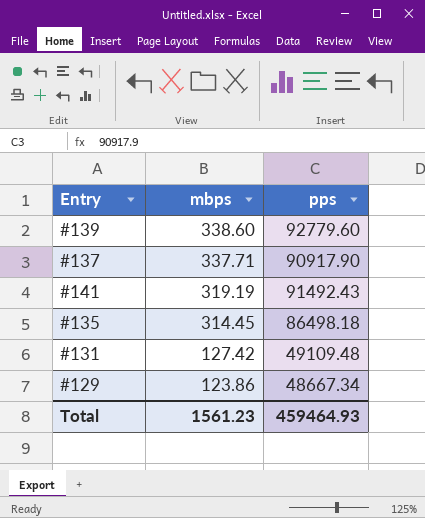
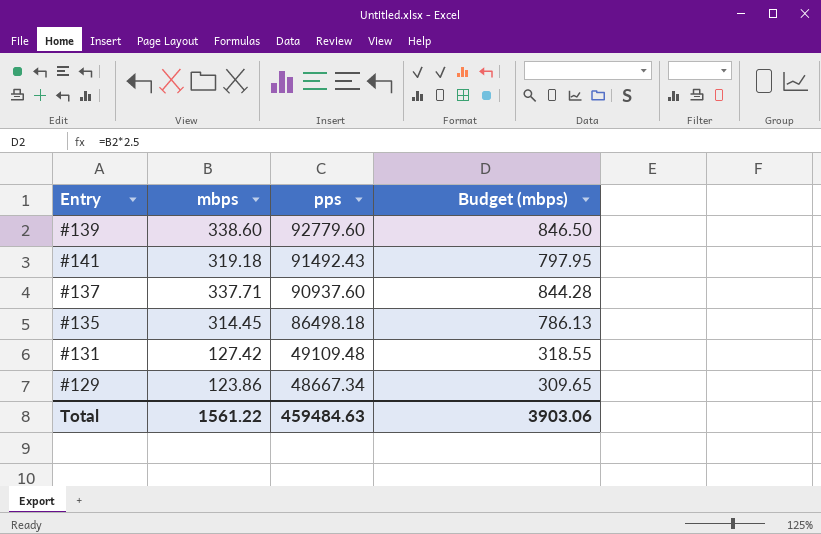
row order: mbps descending -> pps descending
column Budget (mbps) | formula: none -> [mbps] * 2.5
#141 | mbps: 319.19 -> 319.18
#137 | pps: 90917.90 -> 90937.60
Total | mbps: 1561.23 -> 1561.22
Total | pps: 459464.93 -> 459484.63

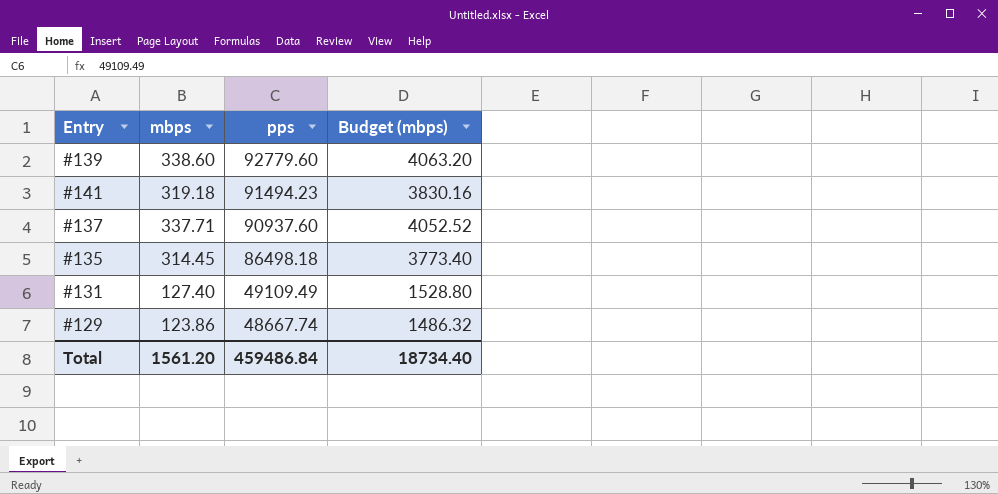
column Budget (mbps) | formula: [mbps] * 2.5 -> [mbps] * 12
#141 | pps: 91492.43 -> 91494.23
#131 | mbps: 127.42 -> 127.40
#131 | pps: 49109.48 -> 49109.49
#129 | pps: 48667.34 -> 48667.74
Total | mbps: 1561.22 -> 1561.20
Total | pps: 459484.63 -> 459486.84
Total | Budget (mbps): 3903.06 -> 18734.40

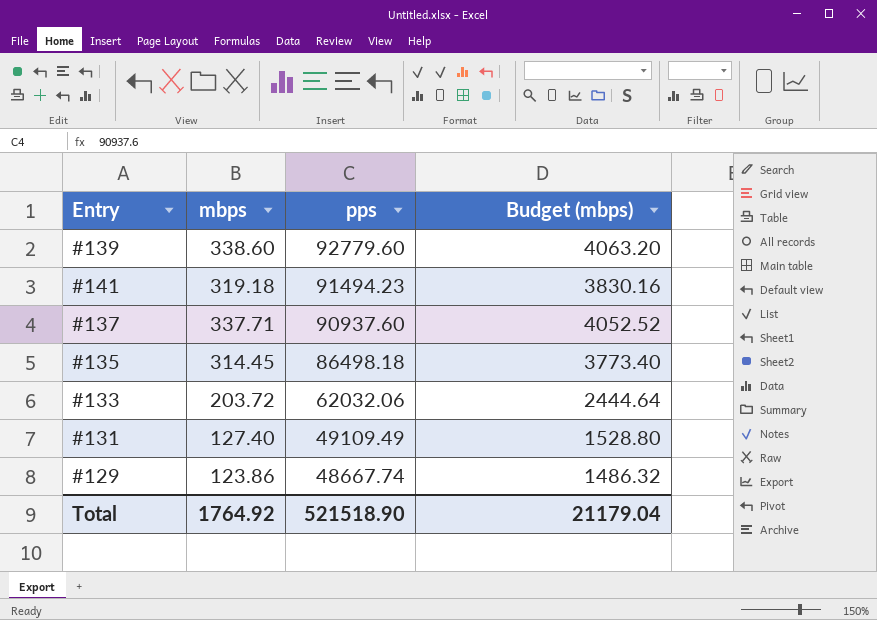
row #133: none -> 203.72 | 62032.06 | 2444.64
Total | mbps: 1561.20 -> 1764.92
Total | pps: 459486.84 -> 521518.90
Total | Budget (mbps): 18734.40 -> 21179.04

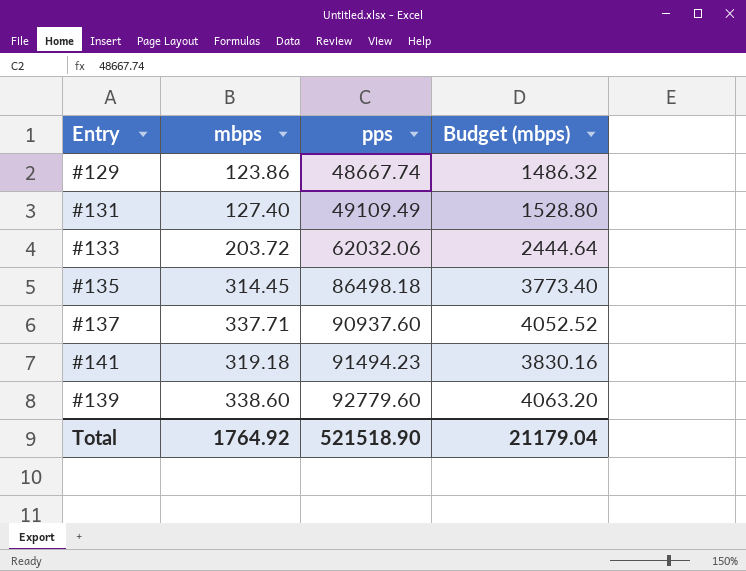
row order: pps descending -> pps ascending

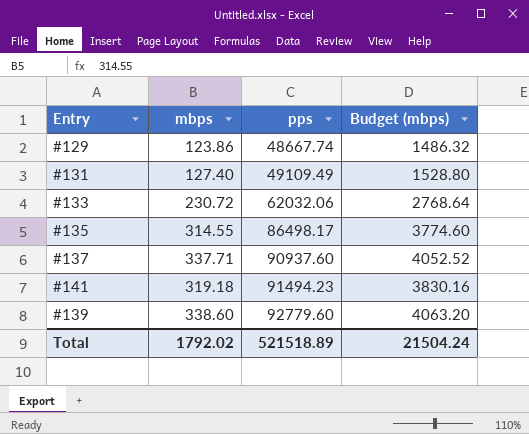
#133 | mbps: 203.72 -> 230.72
#133 | Budget (mbps): 2444.64 -> 2768.64
#135 | mbps: 314.45 -> 314.55
#135 | pps: 86498.18 -> 86498.17
#135 | Budget (mbps): 3773.40 -> 3774.60
Total | mbps: 1764.92 -> 1792.02
Total | pps: 521518.90 -> 521518.89
Total | Budget (mbps): 21179.04 -> 21504.24

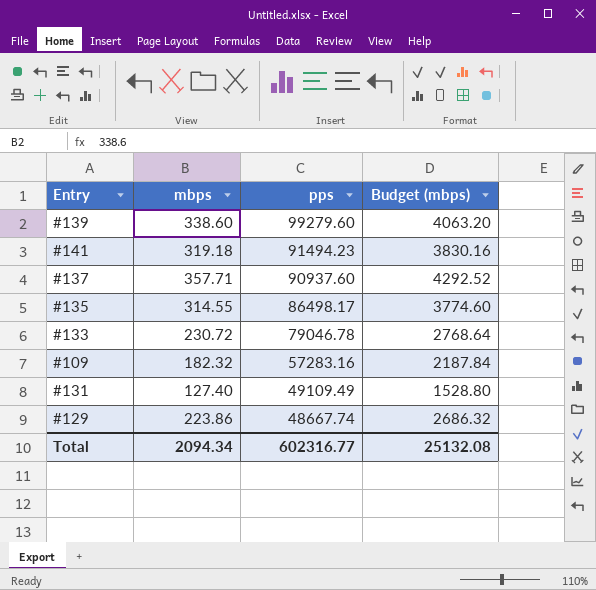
row order: pps ascending -> pps descending
#139 | pps: 92779.60 -> 99279.60
#137 | mbps: 337.71 -> 357.71
#137 | Budget (mbps): 4052.52 -> 4292.52
#133 | pps: 62032.06 -> 79046.78
row #109: none -> 182.32 | 57283.16 | 2187.84
#129 | mbps: 123.86 -> 223.86
#129 | Budget (mbps): 1486.32 -> 2686.32
Total | mbps: 1792.02 -> 2094.34
Total | pps: 521518.89 -> 602316.77
Total | Budget (mbps): 21504.24 -> 25132.08

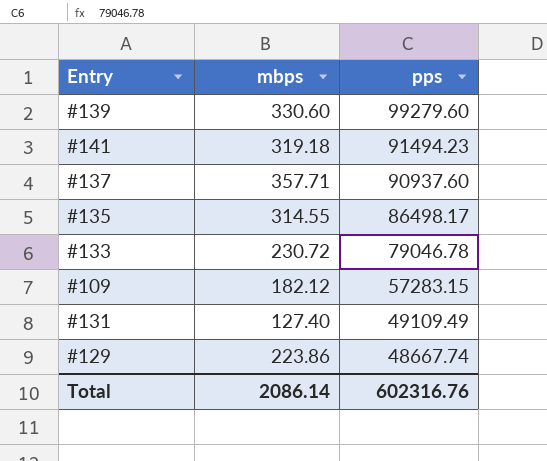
column Budget (mbps) | formula: [mbps] * 12 -> none
#139 | mbps: 338.60 -> 330.60
#109 | mbps: 182.32 -> 182.12
#109 | pps: 57283.16 -> 57283.15
Total | mbps: 2094.34 -> 2086.14
Total | pps: 602316.77 -> 602316.76

